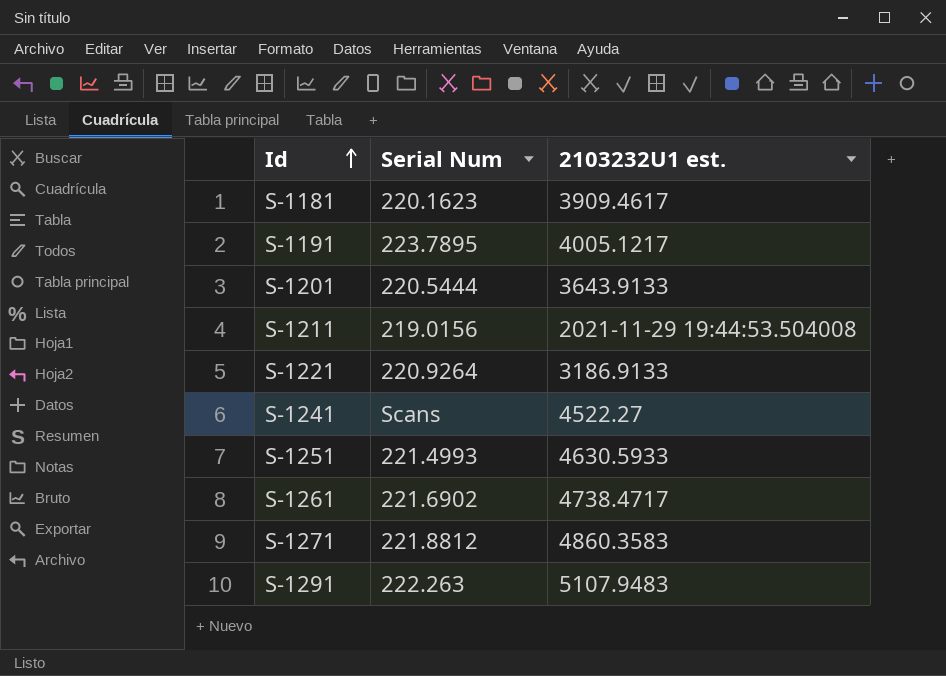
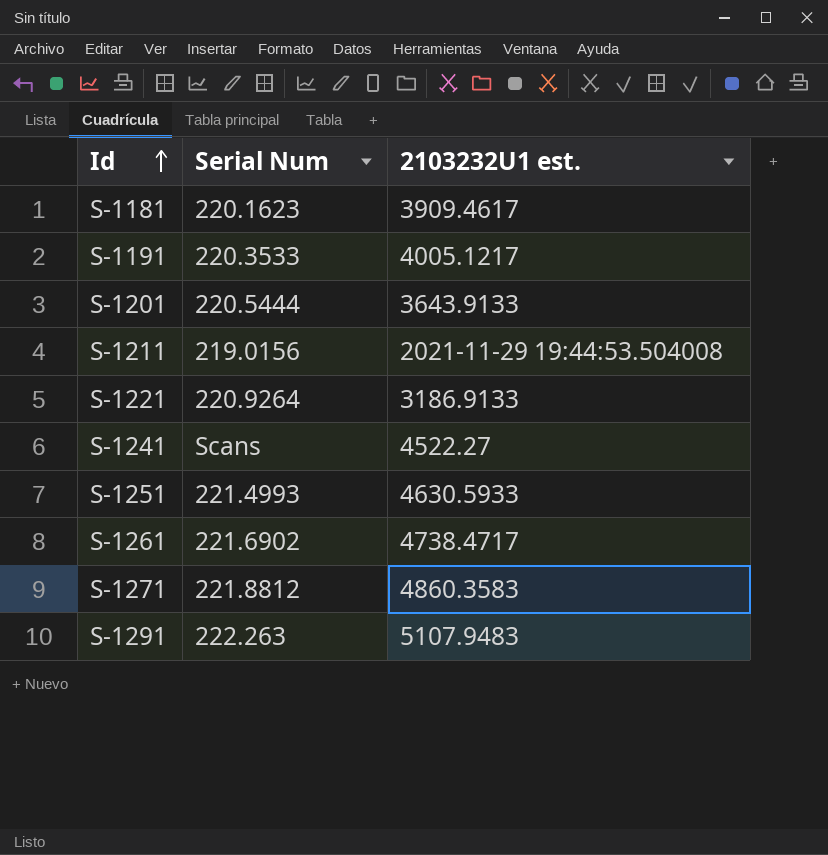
S-1191 | Serial Num: 223.7895 -> 220.3533

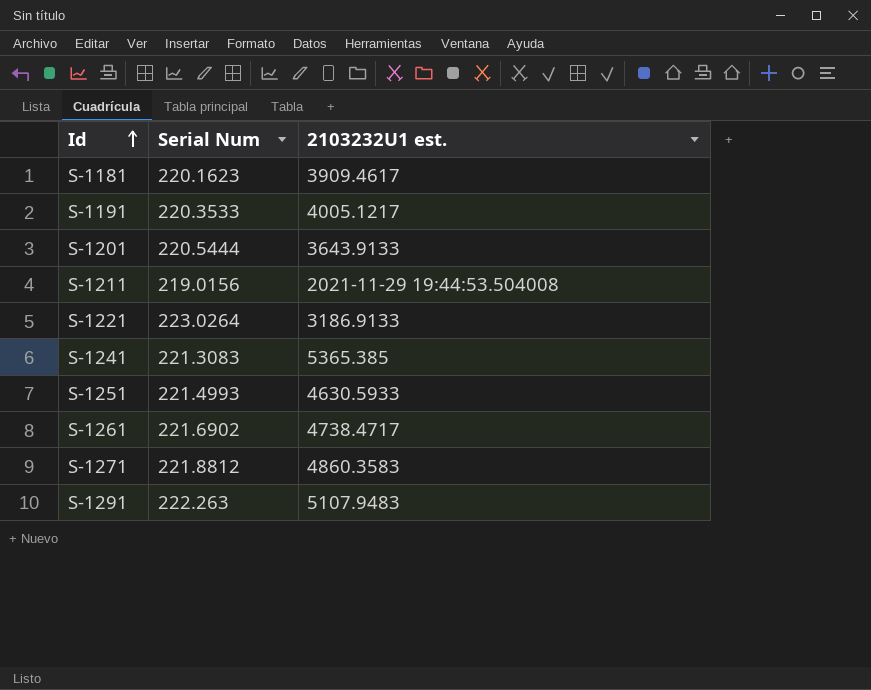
S-1221 | Serial Num: 220.9264 -> 223.0264
S-1241 | Serial Num: Scans -> 221.3083
S-1241 | 2103232U1 est.: 4522.27 -> 5365.385

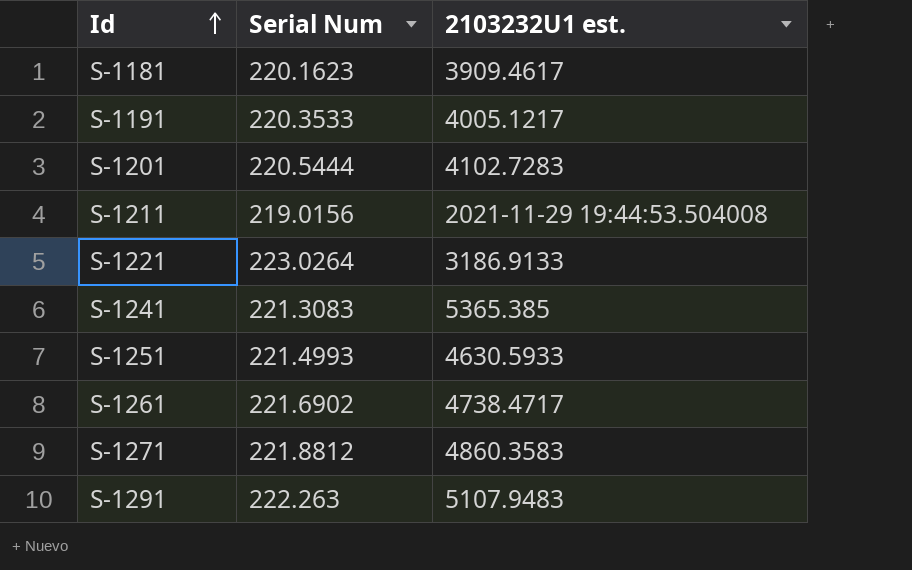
S-1201 | 2103232U1 est.: 3643.9133 -> 4102.7283

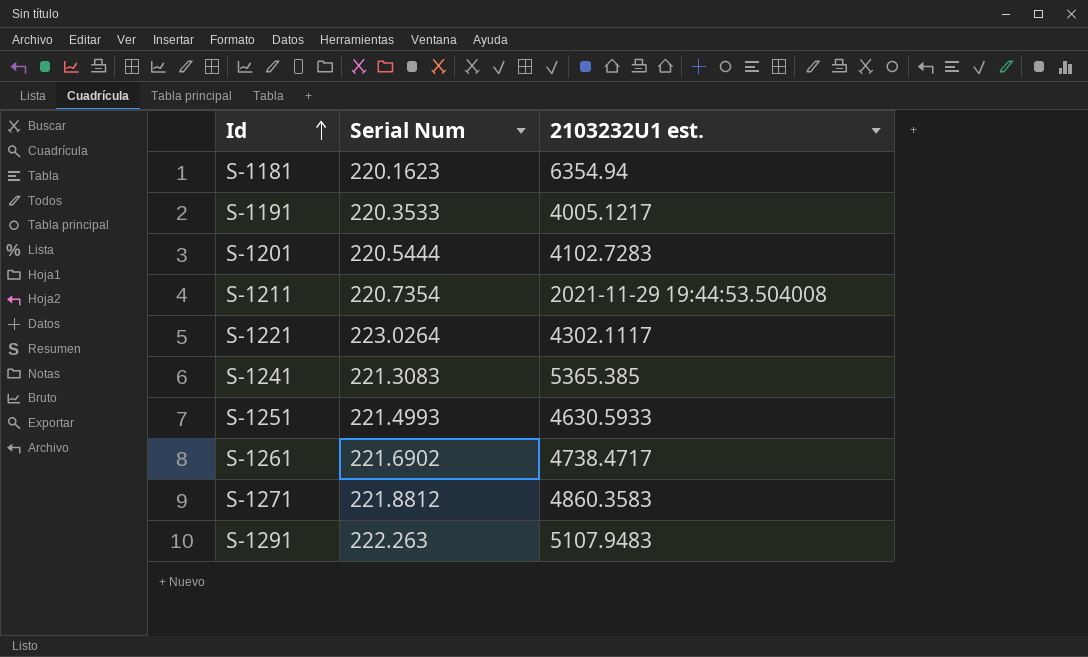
S-1181 | 2103232U1 est.: 3909.4617 -> 6354.94
S-1211 | Serial Num: 219.0156 -> 220.7354
S-1221 | 2103232U1 est.: 3186.9133 -> 4302.1117

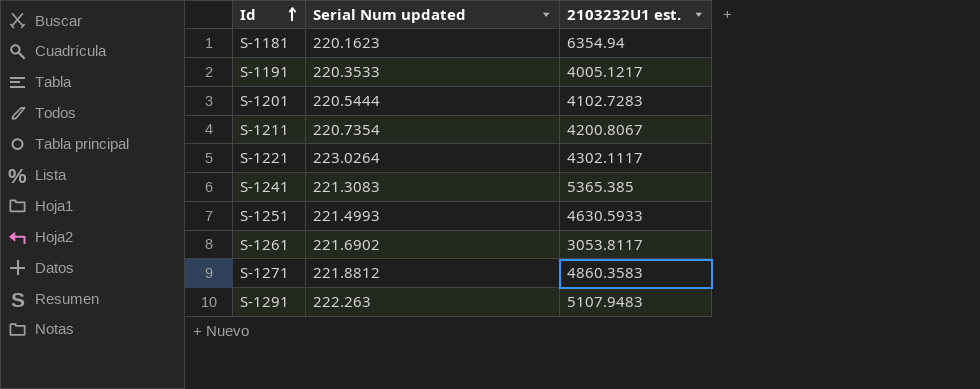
column name: Serial Num -> Serial Num updated
S-1211 | 2103232U1 est.: 2021-11-29 19:44:53.504008 -> 4200.8067
S-1261 | 2103232U1 est.: 4738.4717 -> 3053.8117

